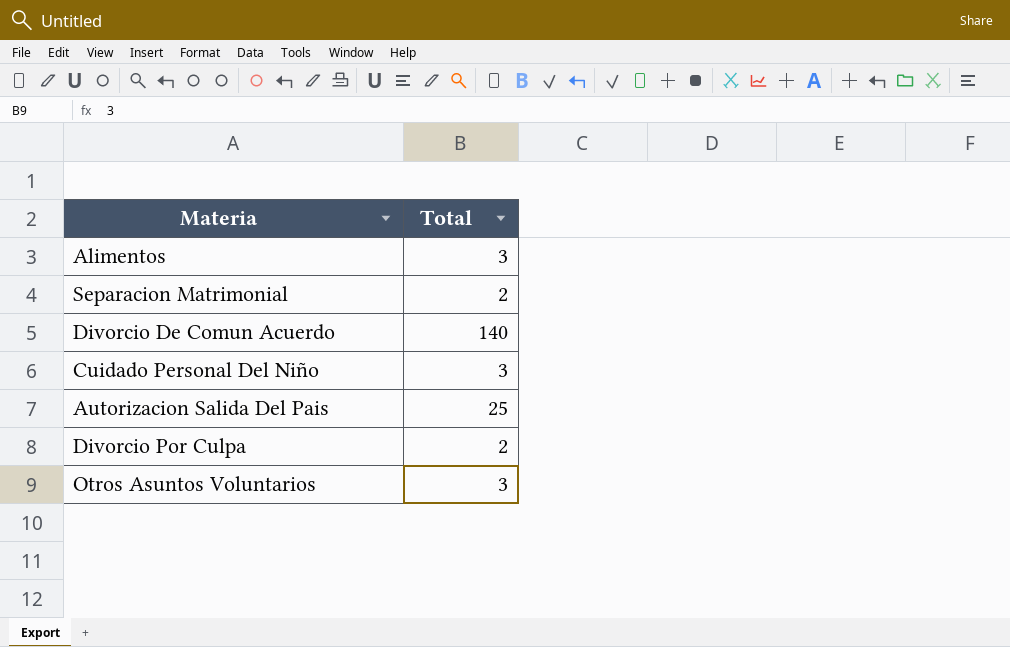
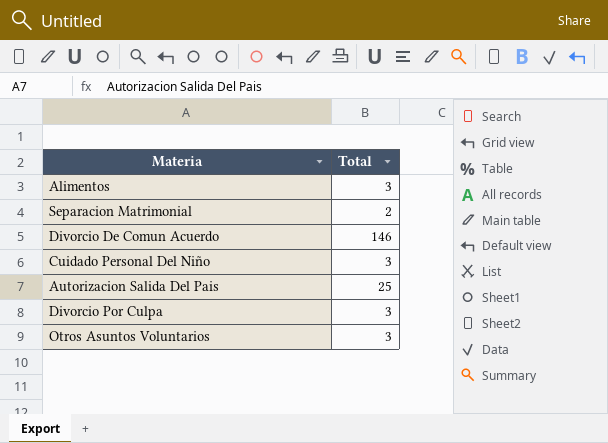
Divorcio De Comun Acuerdo | Total: 140 -> 146
Divorcio Por Culpa | Total: 2 -> 3

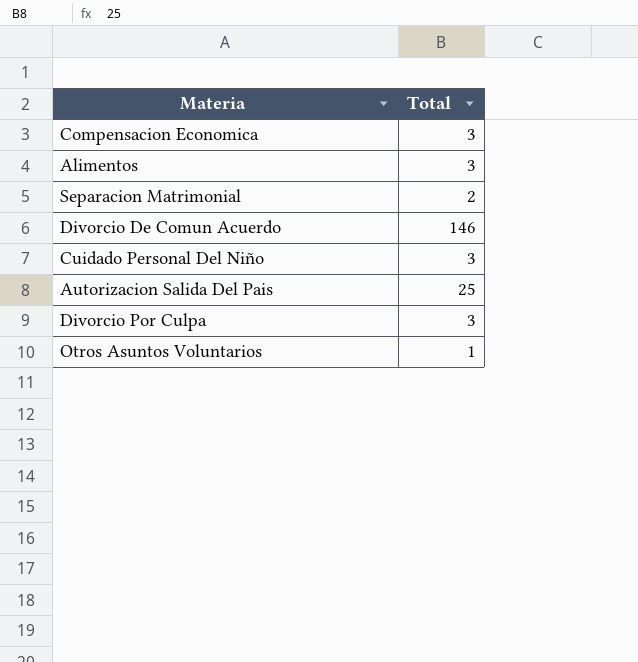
row Compensacion Economica: none -> 3
Otros Asuntos Voluntarios | Total: 3 -> 1

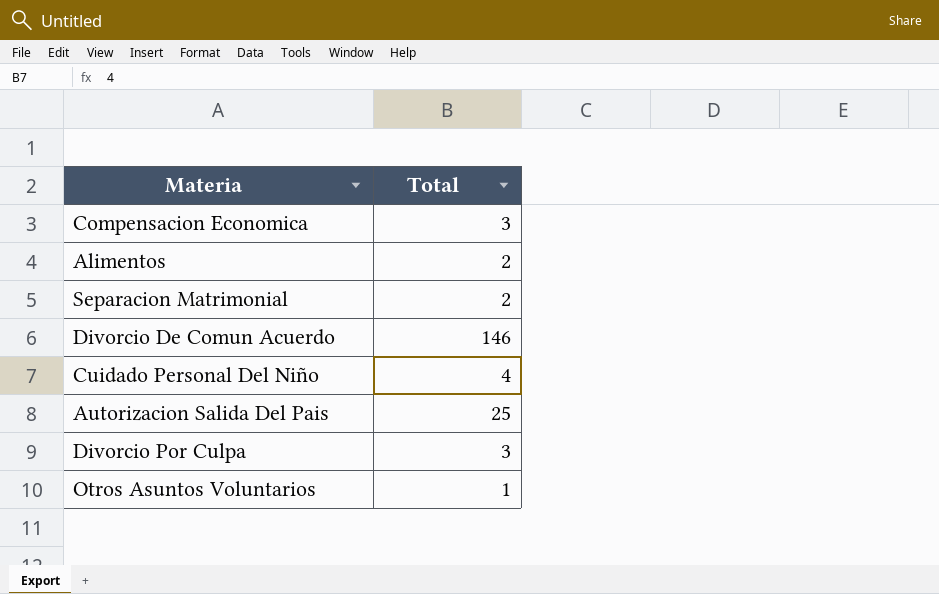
Alimentos | Total: 3 -> 2
Cuidado Personal Del Niño | Total: 3 -> 4

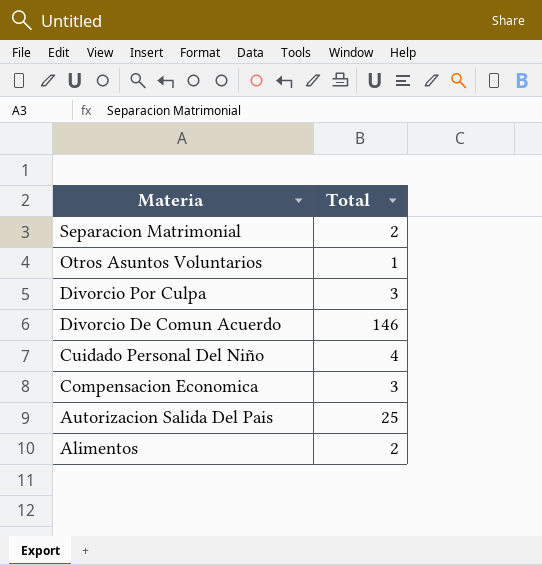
row order: none -> Materia descending

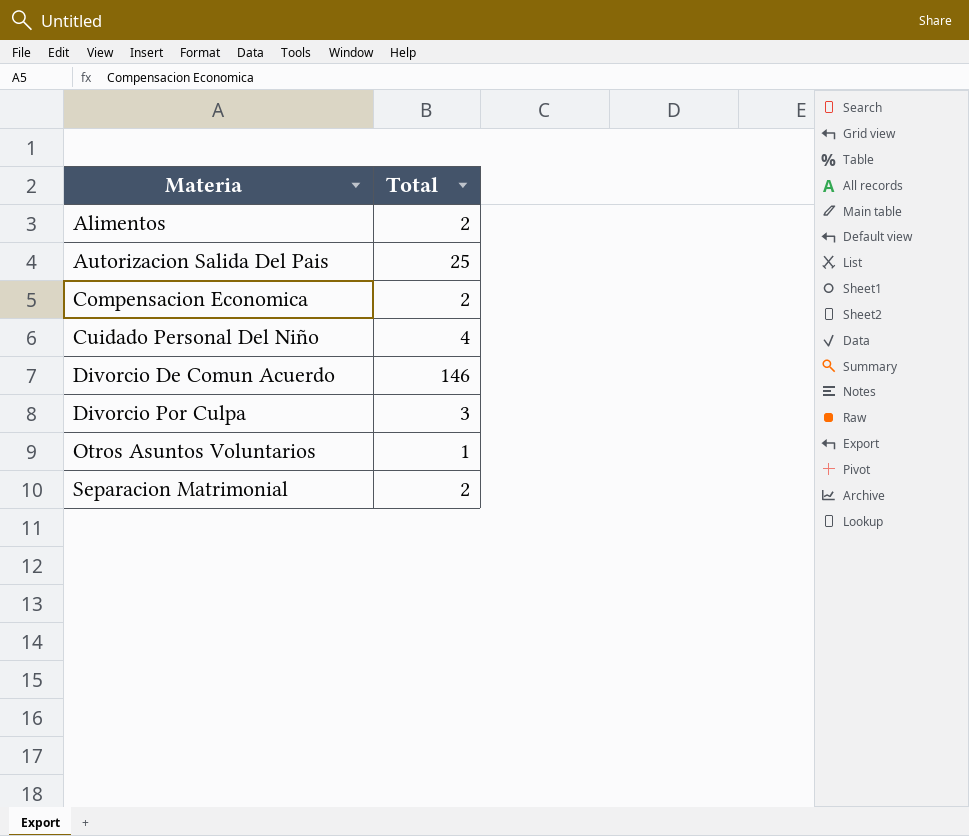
row order: Materia descending -> Materia ascending
Compensacion Economica | Total: 3 -> 2

